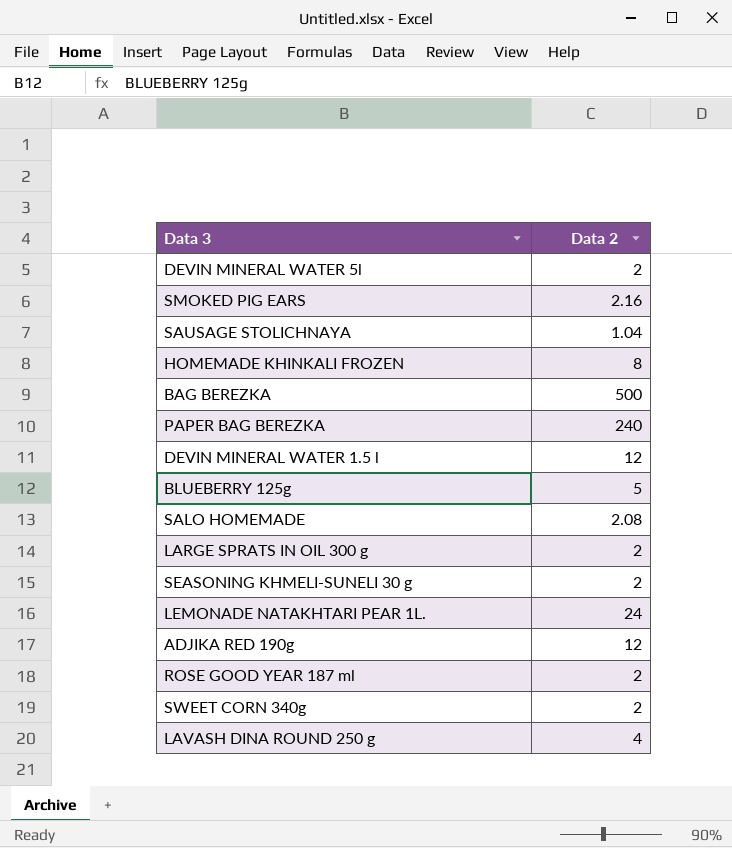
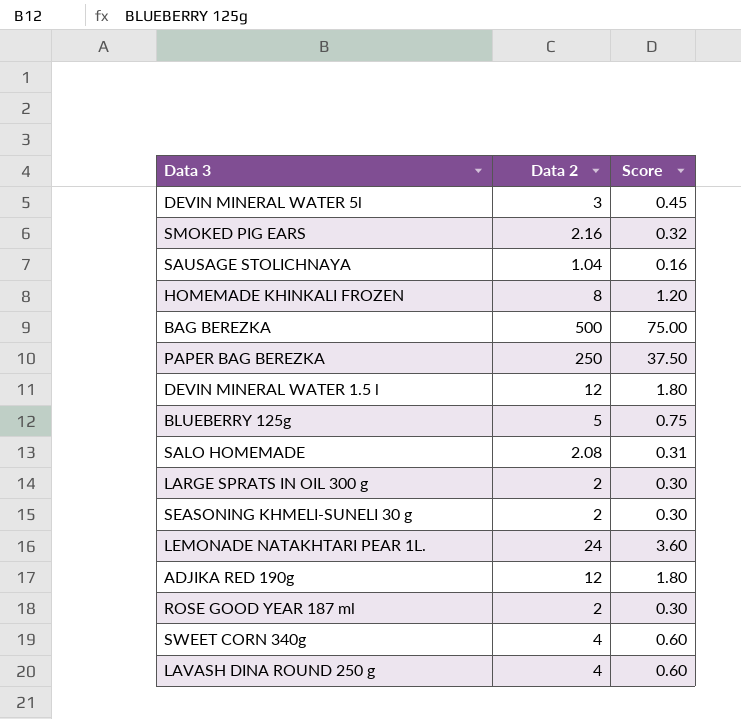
column Score | formula: none -> [Data 2] * 0.15
DEVIN MINERAL WATER 5l | Data 2: 2 -> 3
PAPER BAG BEREZKA | Data 2: 240 -> 250
SWEET CORN 340g | Data 2: 2 -> 4

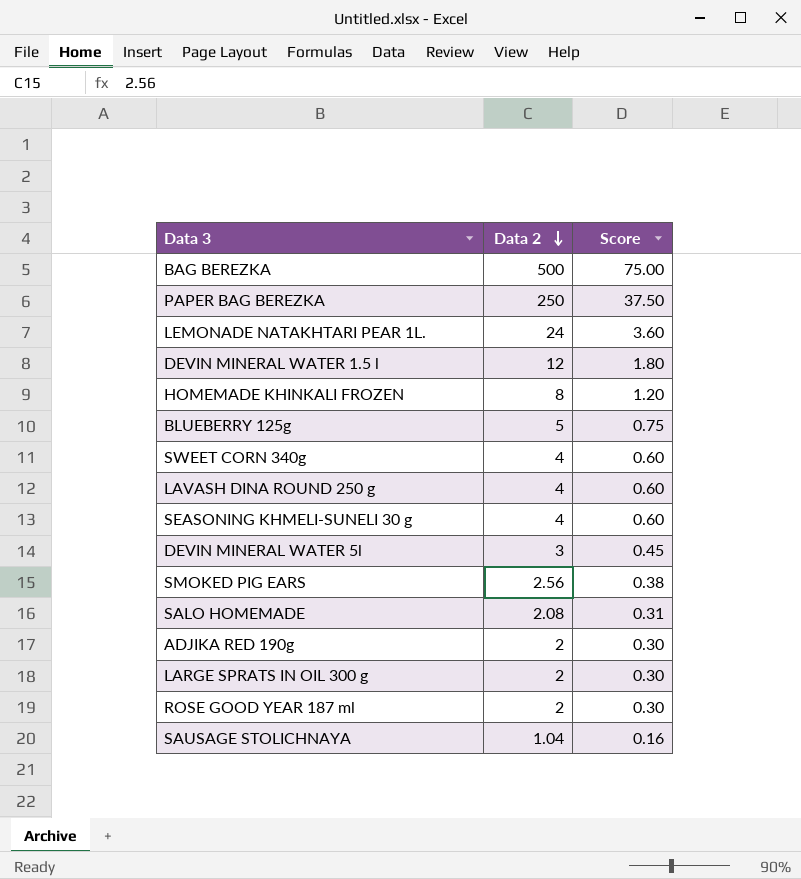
row order: none -> Data 2 descending
SEASONING KHMELI-SUNELI 30 g | Data 2: 2 -> 4
SEASONING KHMELI-SUNELI 30 g | Score: 0.30 -> 0.60
SMOKED PIG EARS | Data 2: 2.16 -> 2.56
SMOKED PIG EARS | Score: 0.32 -> 0.38
ADJIKA RED 190g | Data 2: 12 -> 2
ADJIKA RED 190g | Score: 1.80 -> 0.30

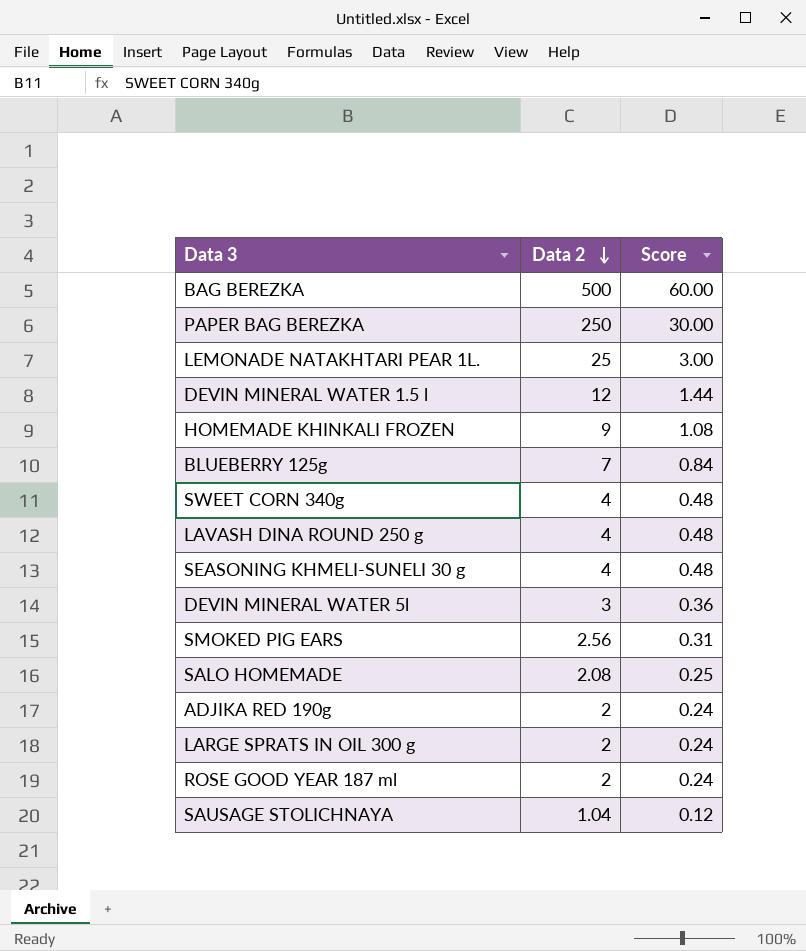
column Score | formula: [Data 2] * 0.15 -> [Data 2] * 0.12
LEMONADE NATAKHTARI PEAR 1L. | Data 2: 24 -> 25
HOMEMADE KHINKALI FROZEN | Data 2: 8 -> 9
BLUEBERRY 125g | Data 2: 5 -> 7

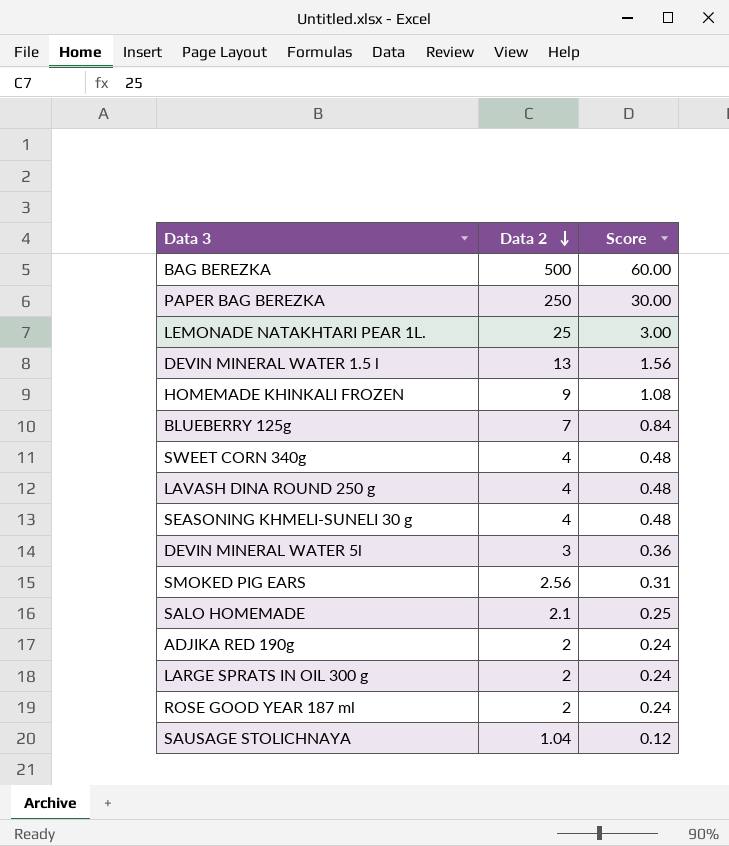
DEVIN MINERAL WATER 1.5 l | Data 2: 12 -> 13
DEVIN MINERAL WATER 1.5 l | Score: 1.44 -> 1.56
SALO HOMEMADE | Data 2: 2.08 -> 2.1

